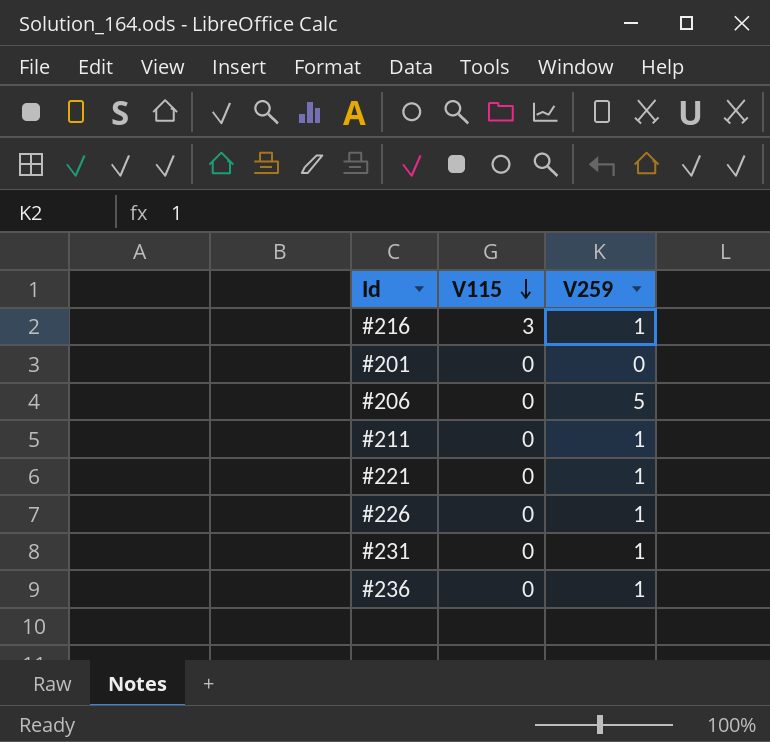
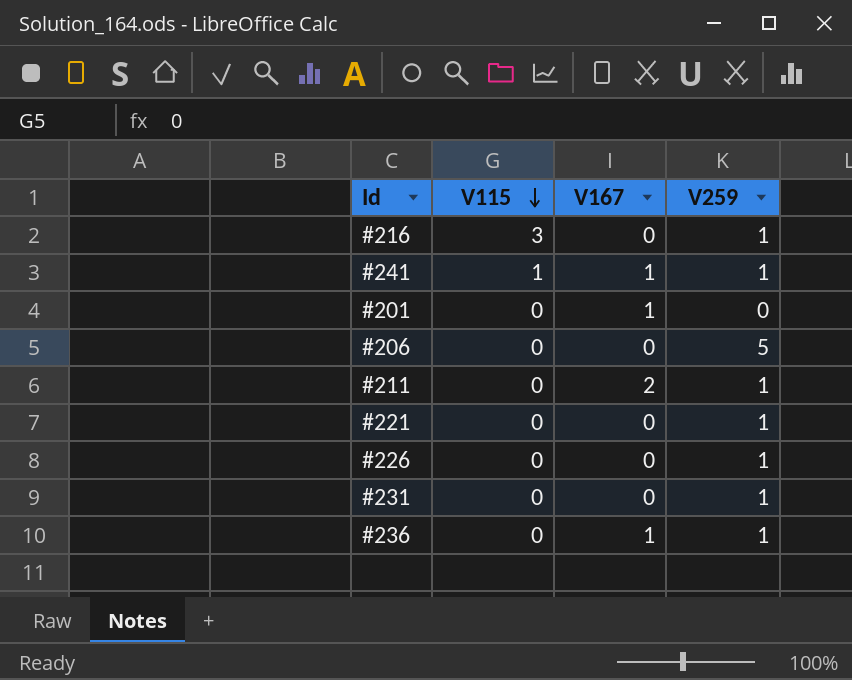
column V167 | position: none -> 3
row #241: none -> 1 | 1 | 1

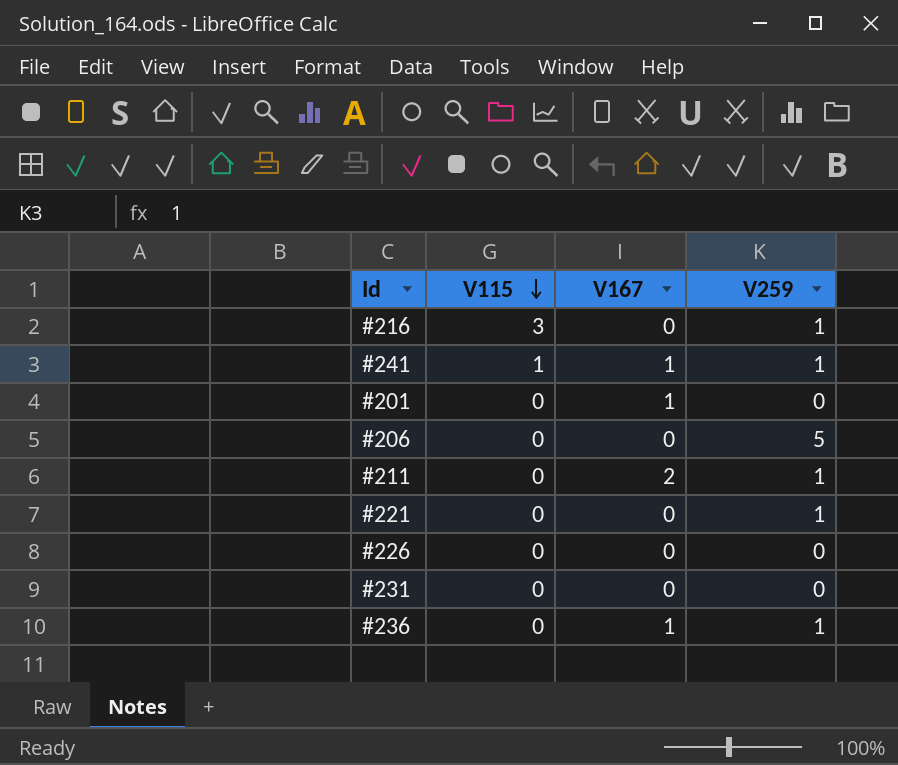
#226 | V259: 1 -> 0
#231 | V259: 1 -> 0

